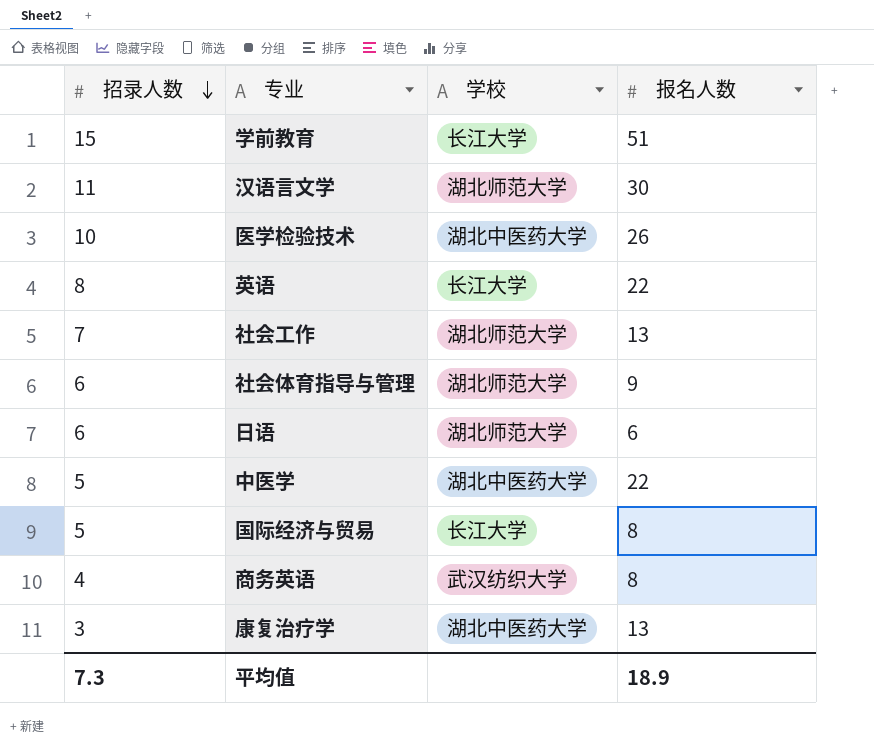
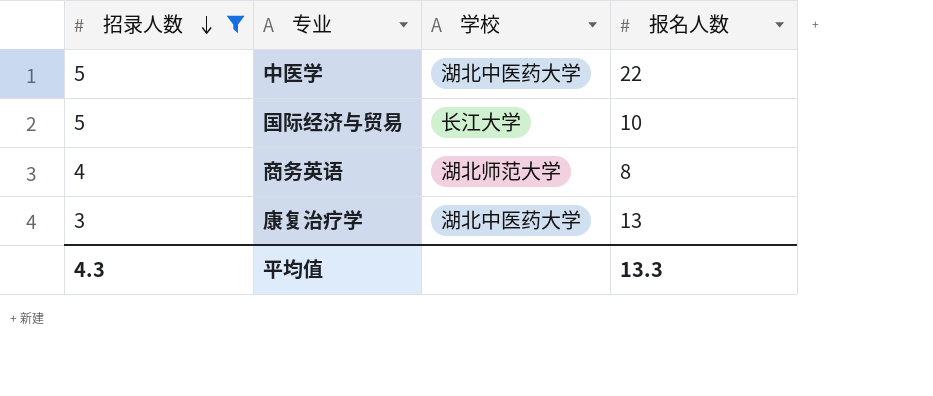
filter: none -> 招录人数 <= 5
国际经济与贸易 | 报名人数: 8 -> 10
商务英语 | 学校: 武汉纺织大学 -> 湖北师范大学
平均值 | 招录人数: 7.3 -> 4.3
平均值 | 报名人数: 18.9 -> 13.3

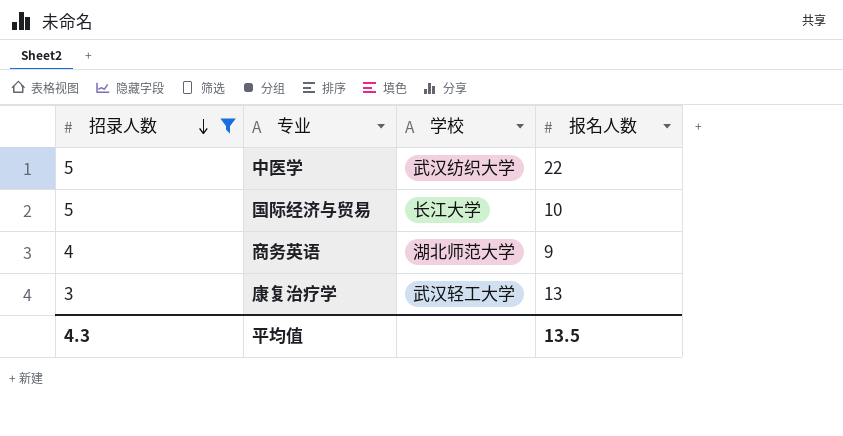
中医学 | 学校: 湖北中医药大学 -> 武汉纺织大学
商务英语 | 报名人数: 8 -> 9
康复治疗学 | 学校: 湖北中医药大学 -> 武汉轻工大学
平均值 | 报名人数: 13.3 -> 13.5

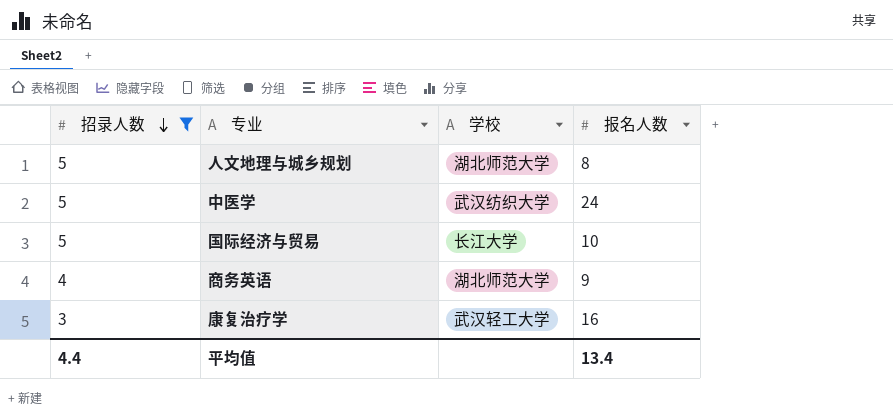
row 人文地理与城乡规划: none -> 5 | 湖北师范大学 | 8
中医学 | 报名人数: 22 -> 24
康复治疗学 | 报名人数: 13 -> 16
平均值 | 招录人数: 4.3 -> 4.4
平均值 | 报名人数: 13.5 -> 13.4

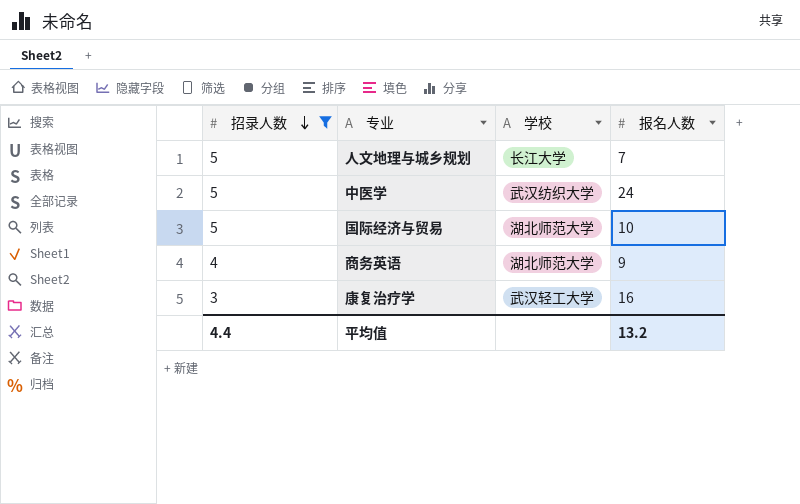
人文地理与城乡规划 | 学校: 湖北师范大学 -> 长江大学
人文地理与城乡规划 | 报名人数: 8 -> 7
国际经济与贸易 | 学校: 长江大学 -> 湖北师范大学
平均值 | 报名人数: 13.4 -> 13.2

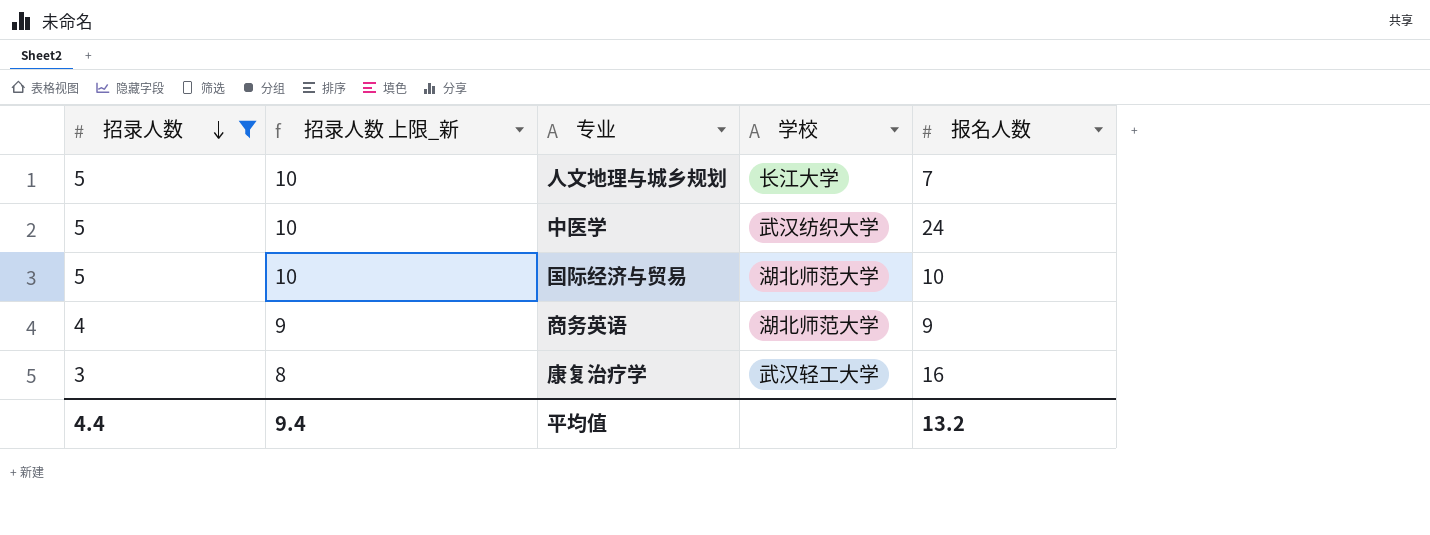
column 招录人数 上限_新 | formula: none -> [招录人数] + 5

